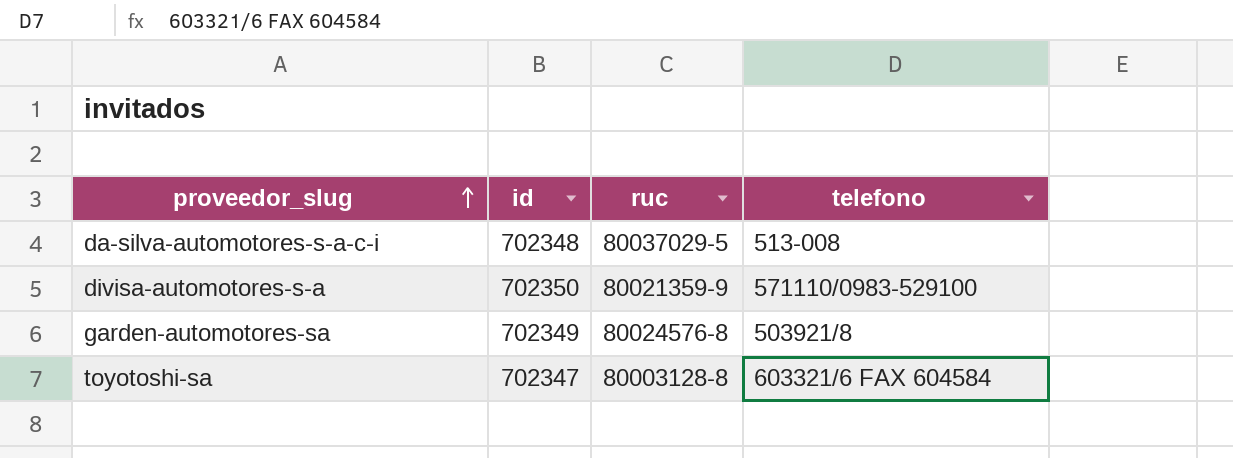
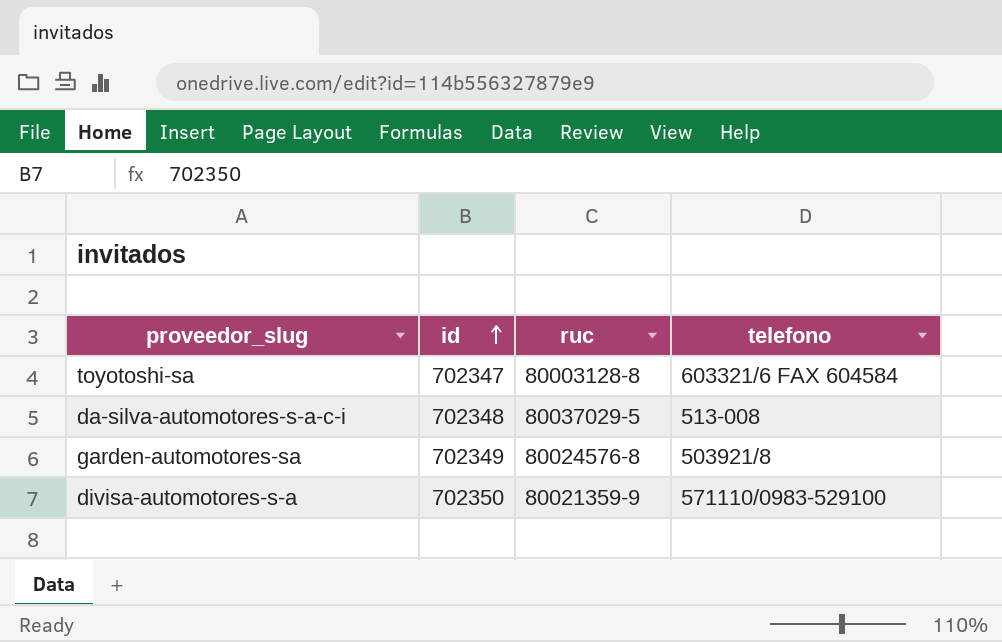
row order: proveedor_slug ascending -> id ascending

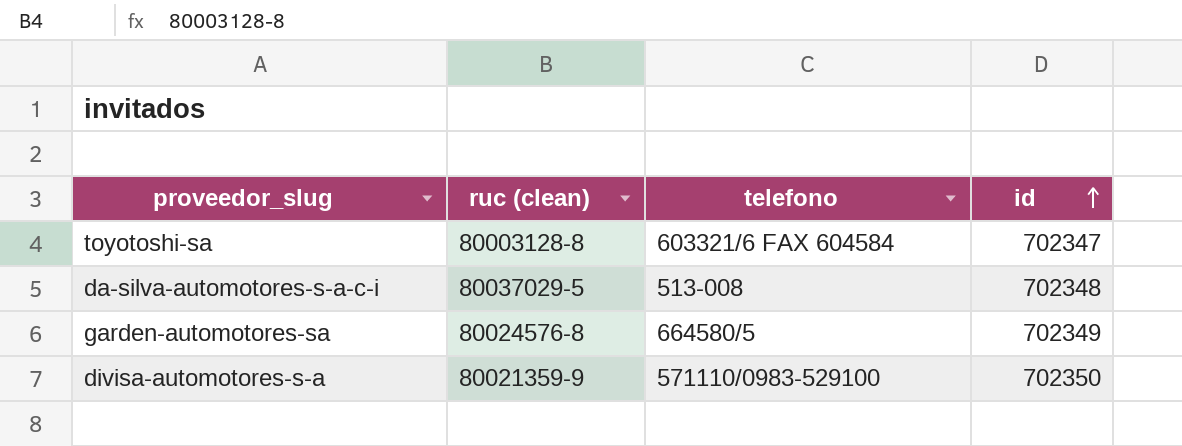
column name: ruc -> ruc (clean)
column id | position: 2 -> 4
garden-automotores-sa | telefono: 503921/8 -> 664580/5

